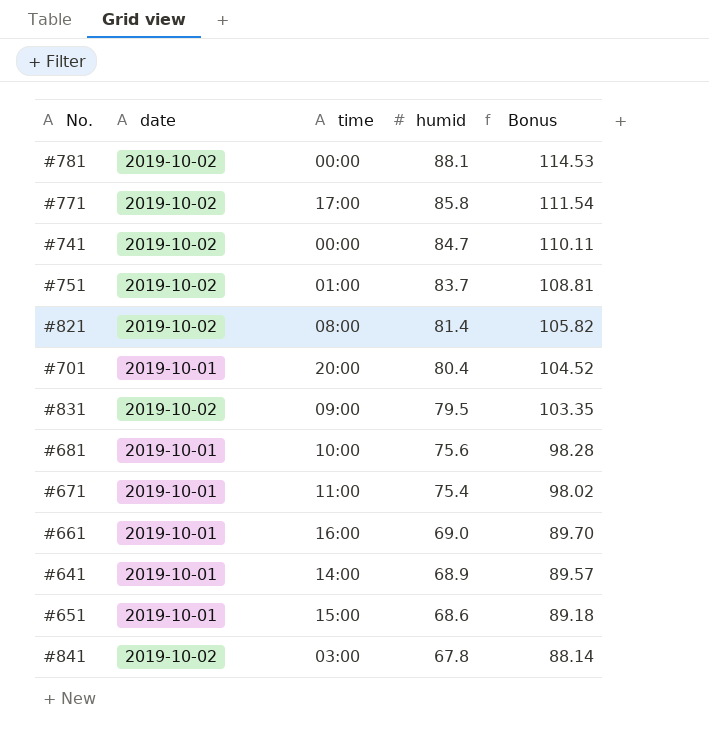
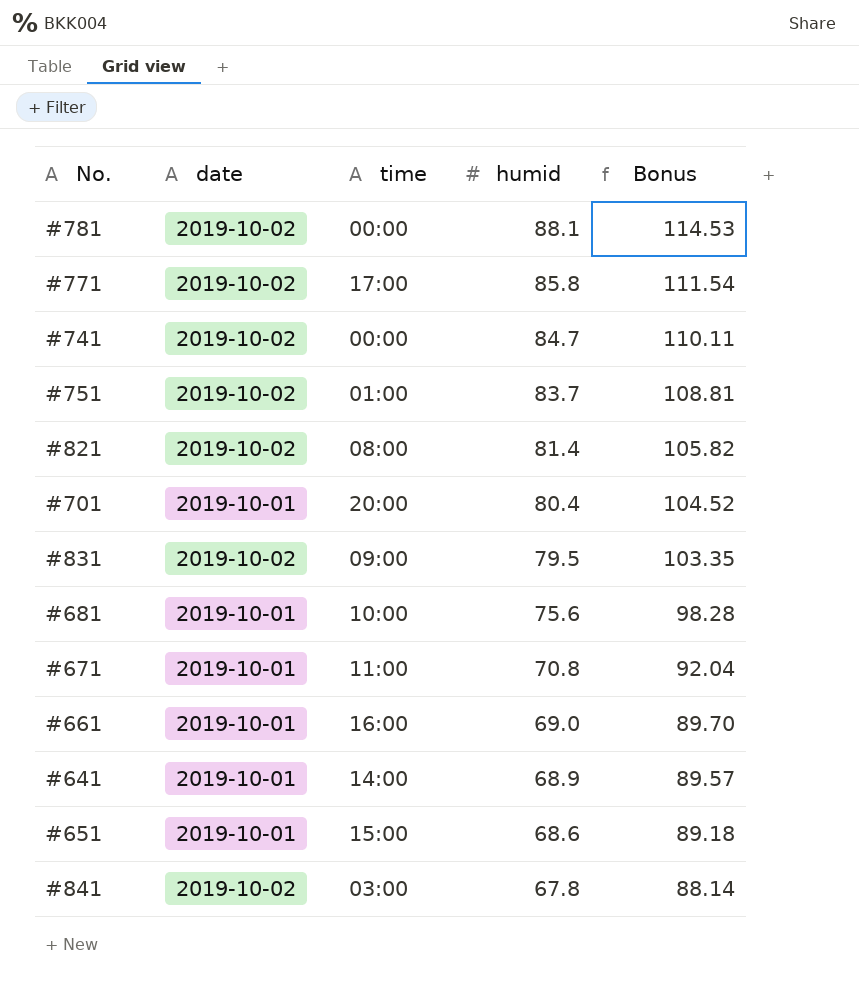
#671 | humid: 75.4 -> 70.8
#671 | Bonus: 98.02 -> 92.04

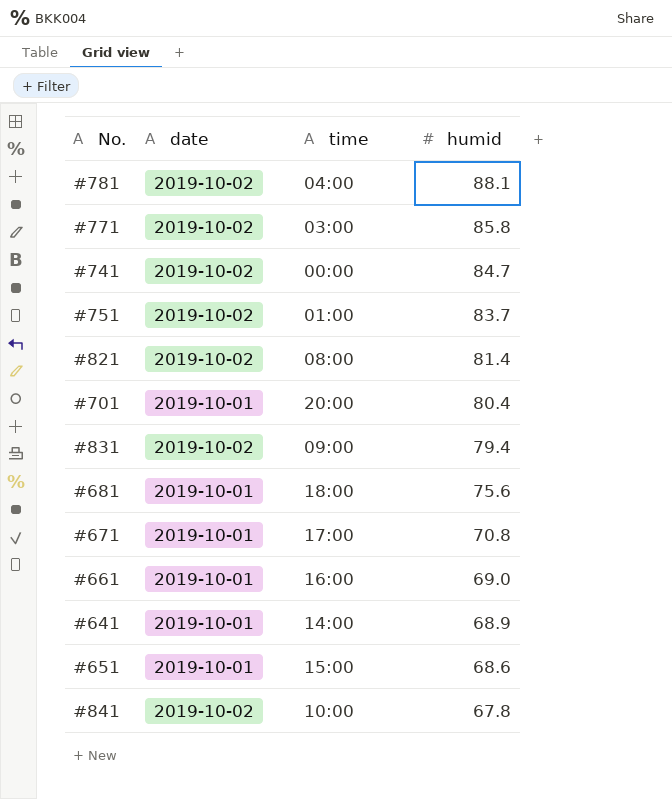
column Bonus | formula: [humid] * 1.3 -> none
#781 | time: 00:00 -> 04:00
#771 | time: 17:00 -> 03:00
#831 | humid: 79.5 -> 79.4
#681 | time: 10:00 -> 18:00
#671 | time: 11:00 -> 17:00
#841 | time: 03:00 -> 10:00

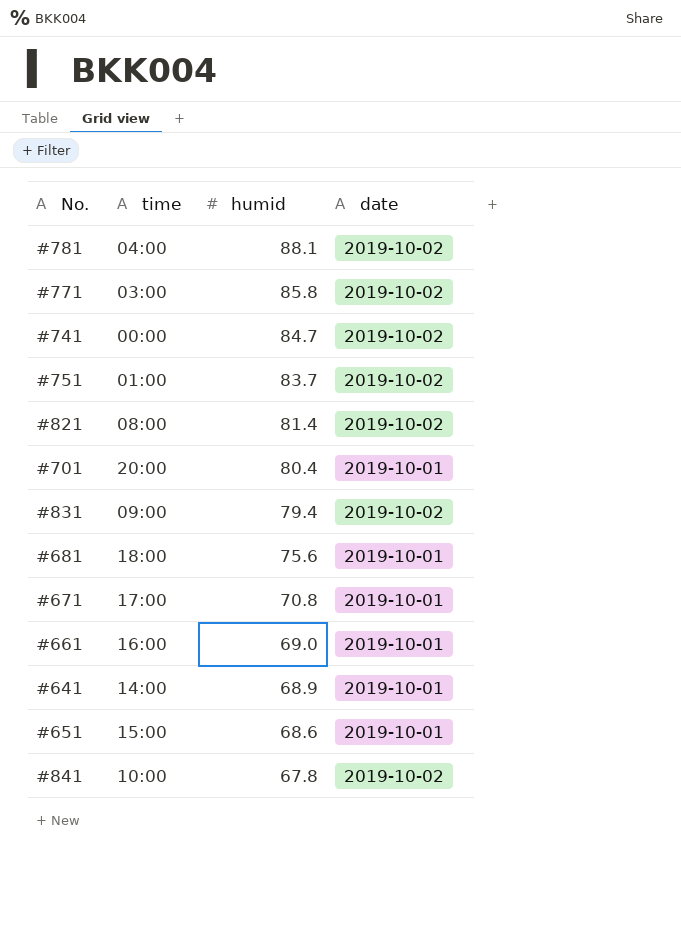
column date | position: 2 -> 4

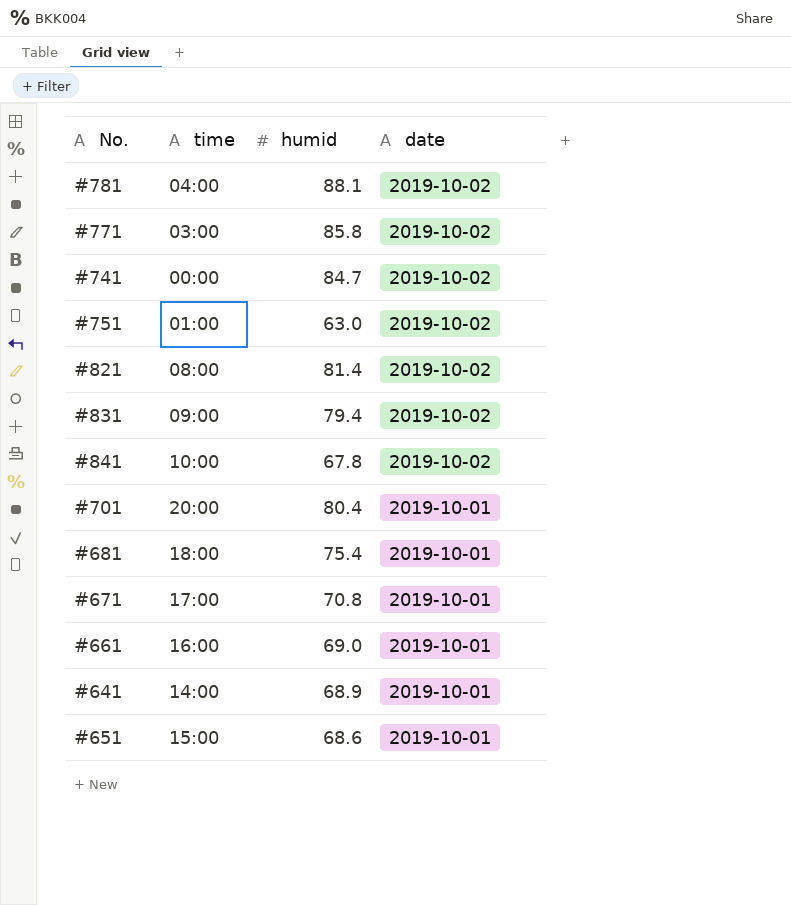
row order: humid descending -> date descending
#751 | humid: 83.7 -> 63.0
#681 | humid: 75.6 -> 75.4

